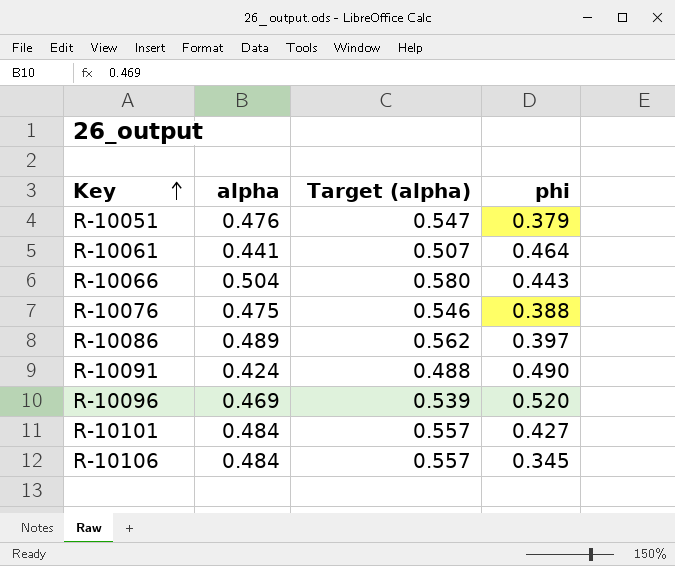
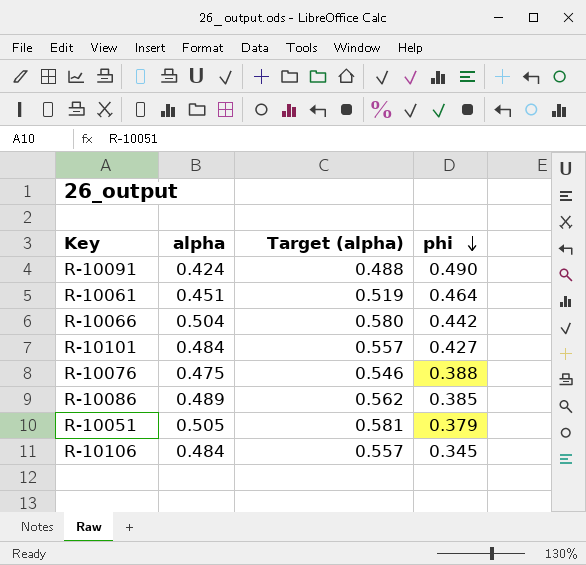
row order: Key ascending -> phi descending
row R-10096: 0.469 | 0.539 | 0.520 -> none
R-10061 | alpha: 0.441 -> 0.451
R-10061 | Target (alpha): 0.507 -> 0.519
R-10066 | phi: 0.443 -> 0.442
R-10086 | phi: 0.397 -> 0.385
R-10051 | alpha: 0.476 -> 0.505
R-10051 | Target (alpha): 0.547 -> 0.581

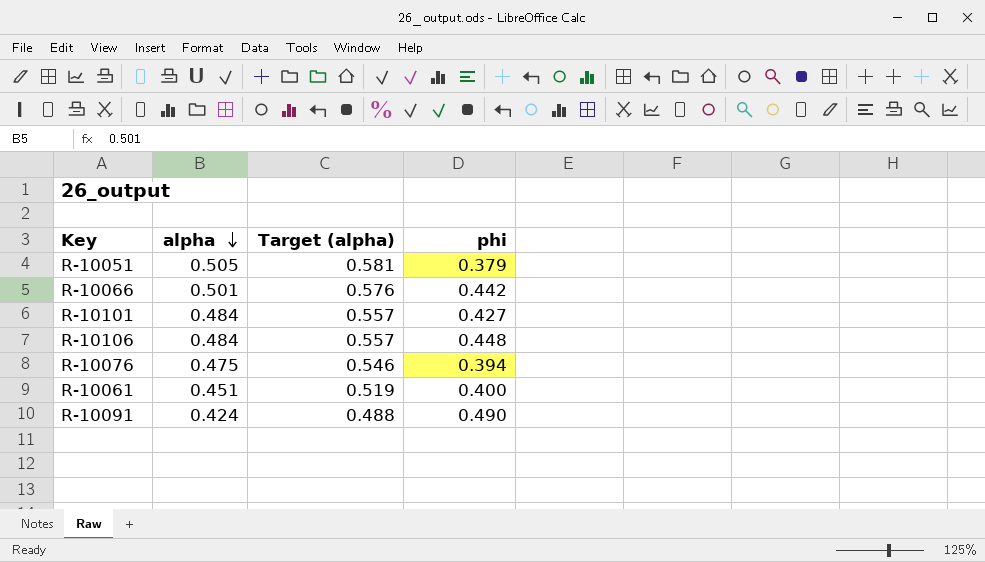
row order: phi descending -> alpha descending
row R-10086: 0.489 | 0.562 | 0.385 -> none
R-10066 | alpha: 0.504 -> 0.501
R-10066 | Target (alpha): 0.580 -> 0.576
R-10106 | phi: 0.345 -> 0.448
R-10076 | phi: 0.388 -> 0.394
R-10061 | phi: 0.464 -> 0.400

